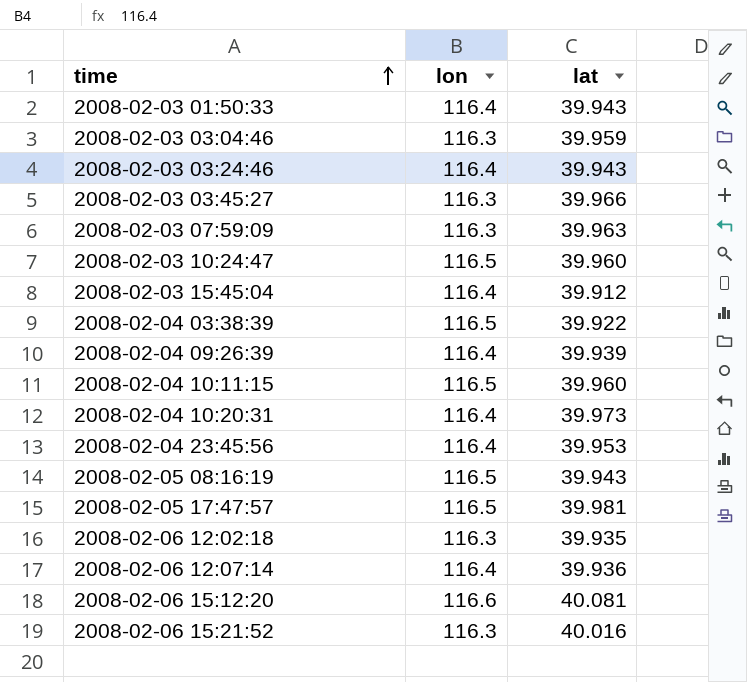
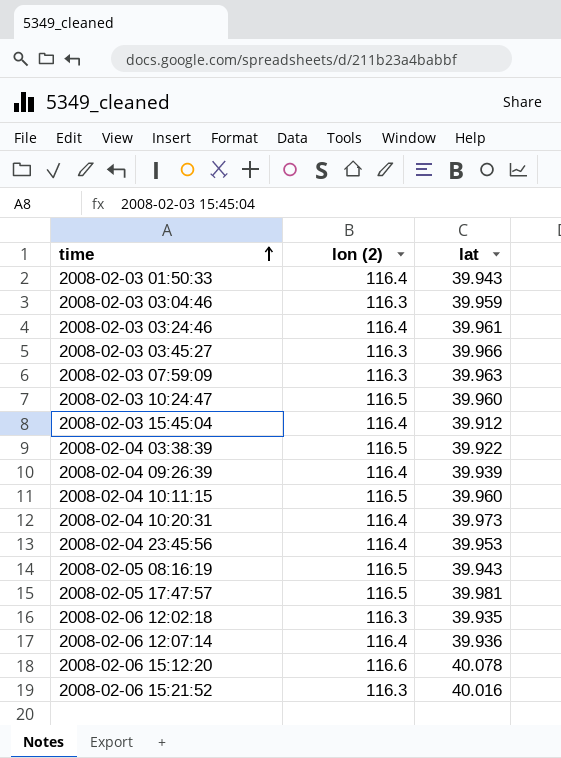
column name: lon -> lon (2)
2008-02-03 03:24:46 | lat: 39.943 -> 39.961
2008-02-06 15:12:20 | lat: 40.081 -> 40.078

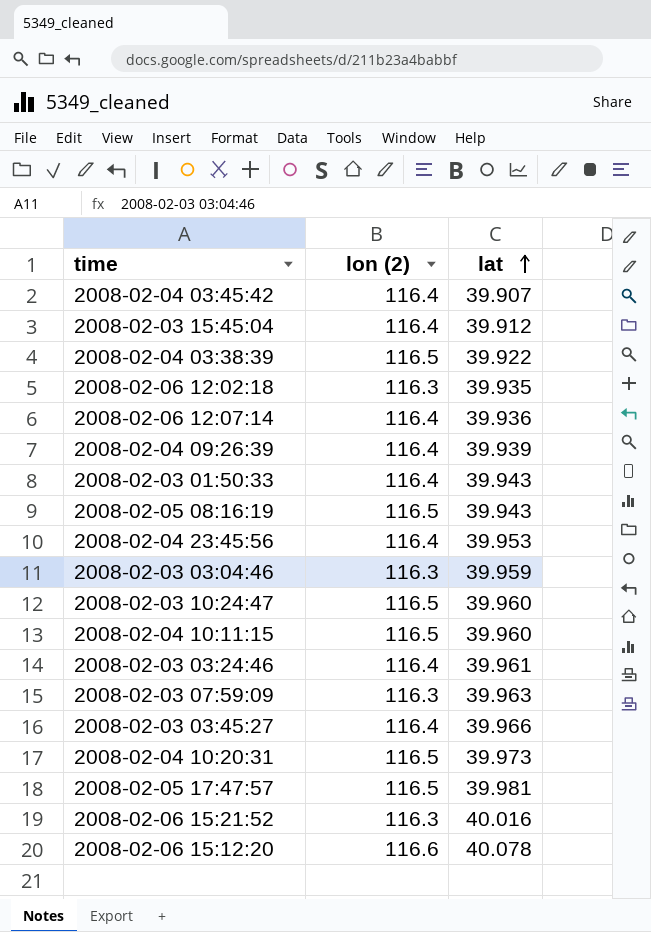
row order: time ascending -> lat ascending
row 2008-02-04 03:45:42: none -> 116.4 | 39.907
2008-02-03 03:45:27 | lon (2): 116.3 -> 116.4
2008-02-04 10:20:31 | lon (2): 116.4 -> 116.5

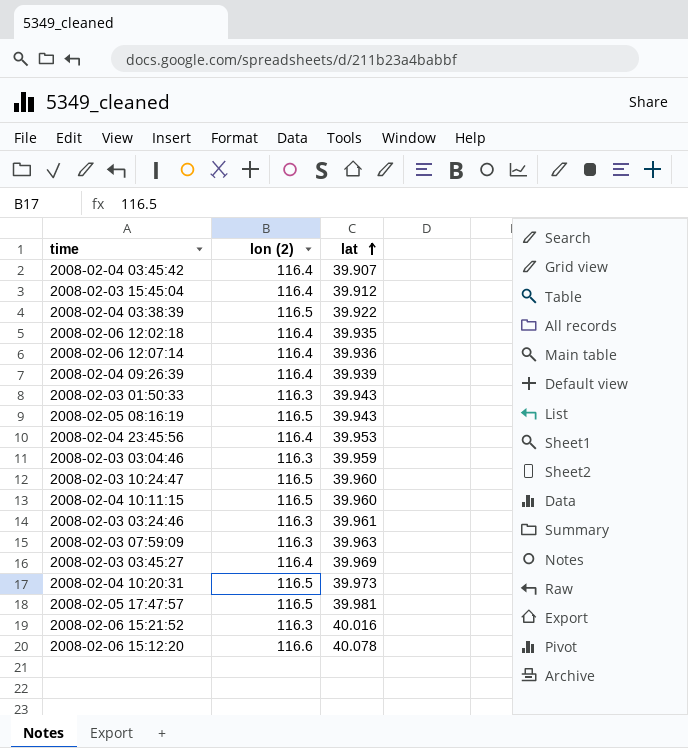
2008-02-06 12:02:18 | lon (2): 116.3 -> 116.4
2008-02-03 01:50:33 | lon (2): 116.4 -> 116.3
2008-02-03 03:24:46 | lon (2): 116.4 -> 116.3
2008-02-03 03:45:27 | lat: 39.966 -> 39.969

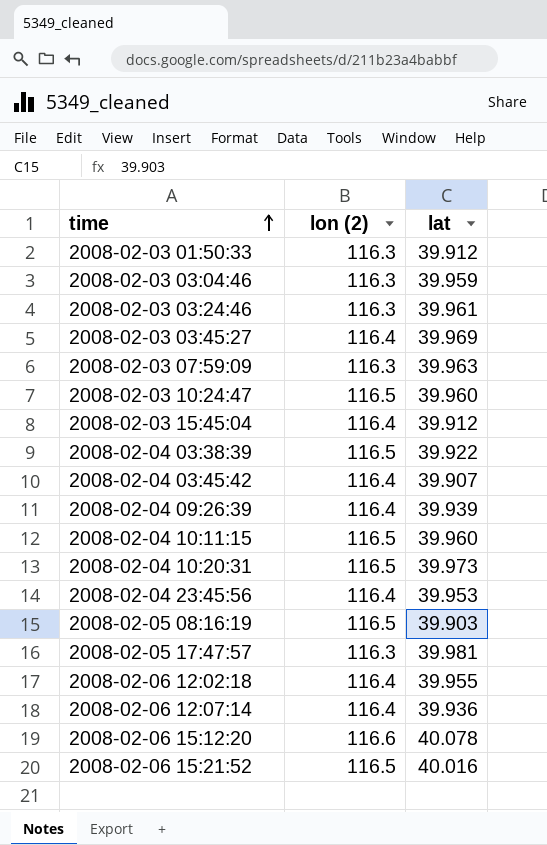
row order: lat ascending -> time ascending
2008-02-03 01:50:33 | lat: 39.943 -> 39.912
2008-02-05 08:16:19 | lat: 39.943 -> 39.903
2008-02-05 17:47:57 | lon (2): 116.5 -> 116.3
2008-02-06 12:02:18 | lat: 39.935 -> 39.955
2008-02-06 15:21:52 | lon (2): 116.3 -> 116.5

